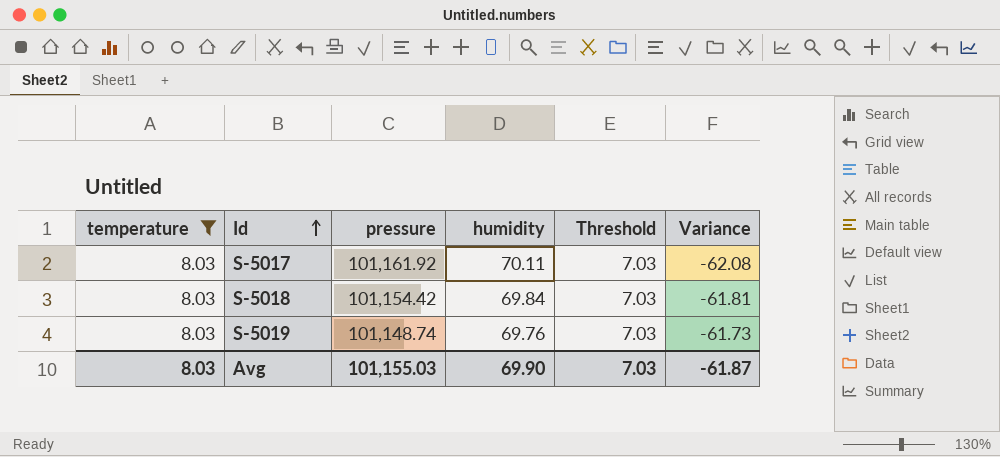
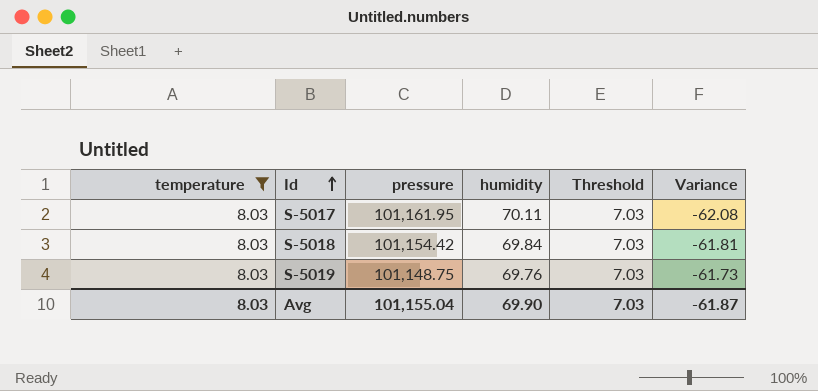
S-5017 | pressure: 101,161.92 -> 101,161.95
S-5019 | pressure: 101,148.74 -> 101,148.75
Avg | pressure: 101,155.03 -> 101,155.04

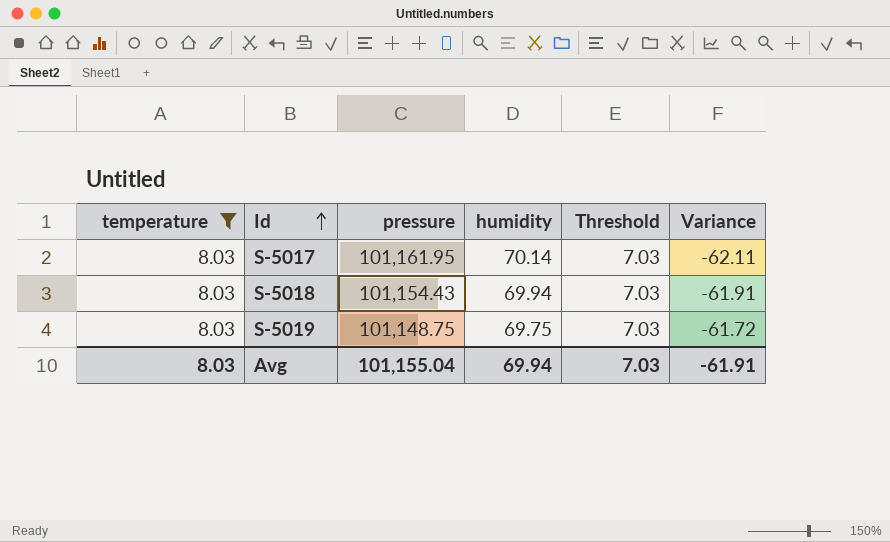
S-5017 | humidity: 70.11 -> 70.14
S-5017 | Variance: -62.08 -> -62.11
S-5018 | pressure: 101,154.42 -> 101,154.43
S-5018 | humidity: 69.84 -> 69.94
S-5018 | Variance: -61.81 -> -61.91
S-5019 | humidity: 69.76 -> 69.75
S-5019 | Variance: -61.73 -> -61.72
Avg | humidity: 69.90 -> 69.94
Avg | Variance: -61.87 -> -61.91

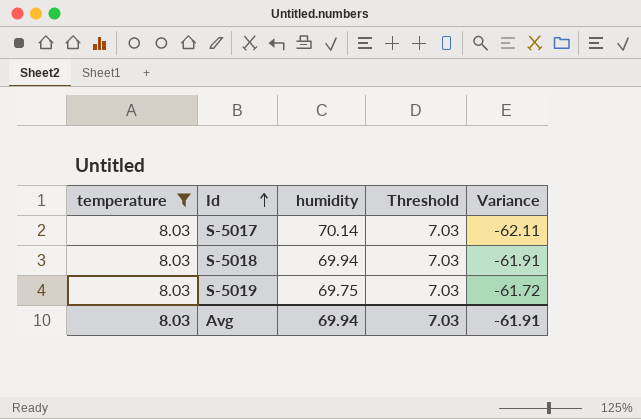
column pressure | position: 3 -> none

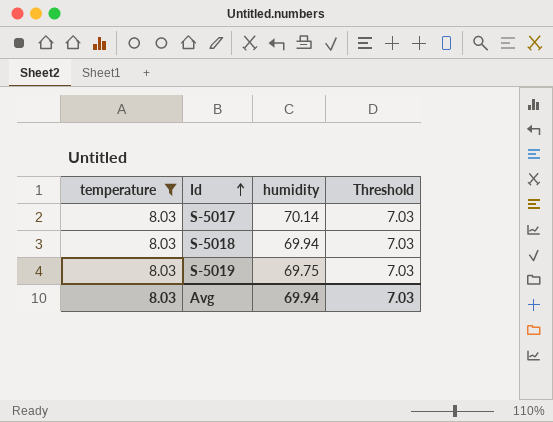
column Variance | formula: [temperature] - [humidity] -> none

